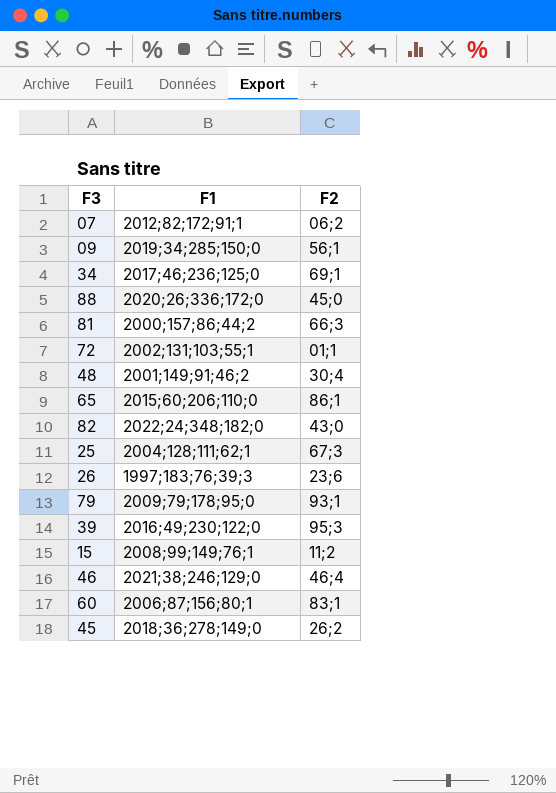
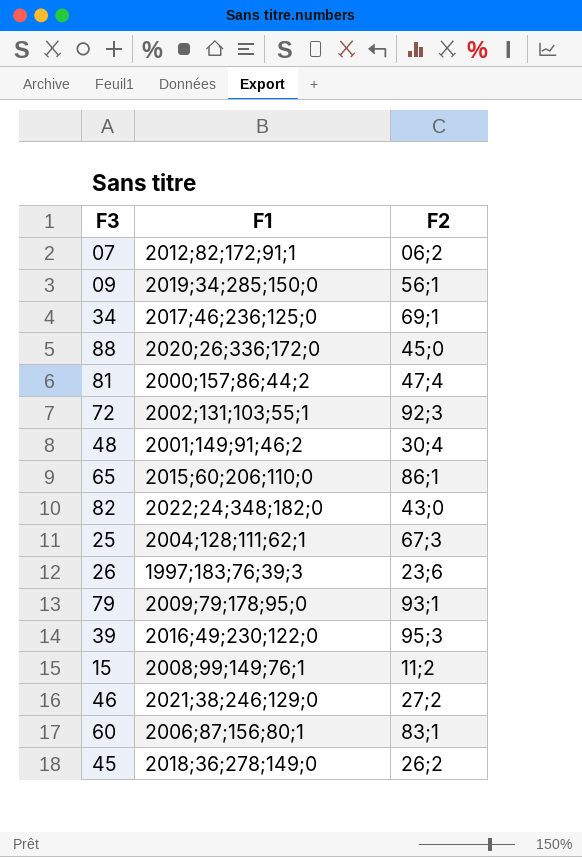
81 | F2: 66;3 -> 47;4
72 | F2: 01;1 -> 92;3
46 | F2: 46;4 -> 27;2

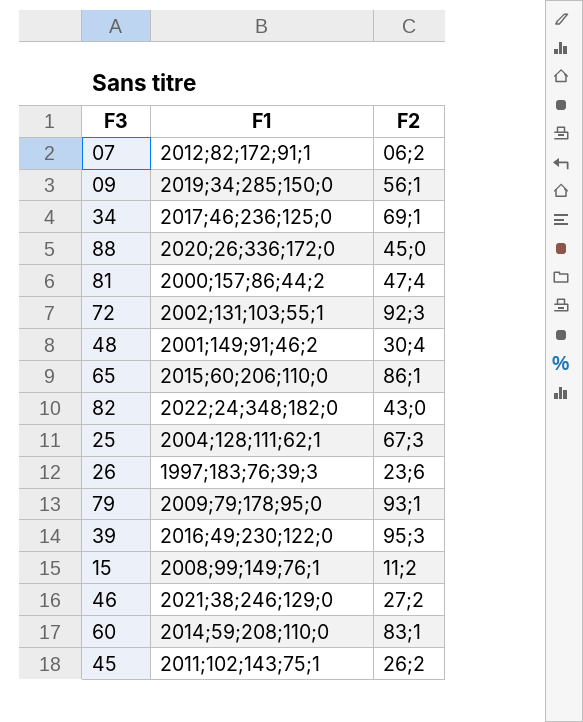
60 | F1: 2006;87;156;80;1 -> 2014;59;208;110;0
45 | F1: 2018;36;278;149;0 -> 2011;102;143;75;1

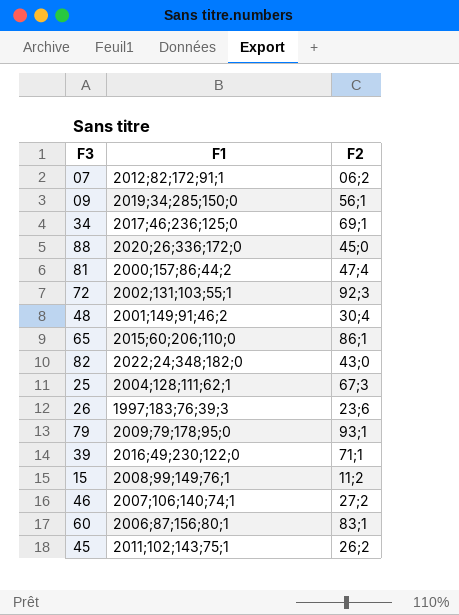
39 | F2: 95;3 -> 71;1
46 | F1: 2021;38;246;129;0 -> 2007;106;140;74;1
60 | F1: 2014;59;208;110;0 -> 2006;87;156;80;1

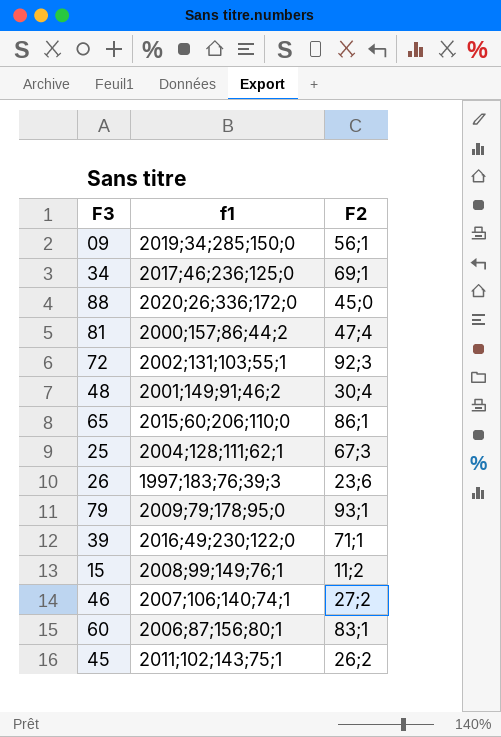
column name: F1 -> f1
row 07: 2012;82;172;91;1 | 06;2 -> none
row 82: 2022;24;348;182;0 | 43;0 -> none

